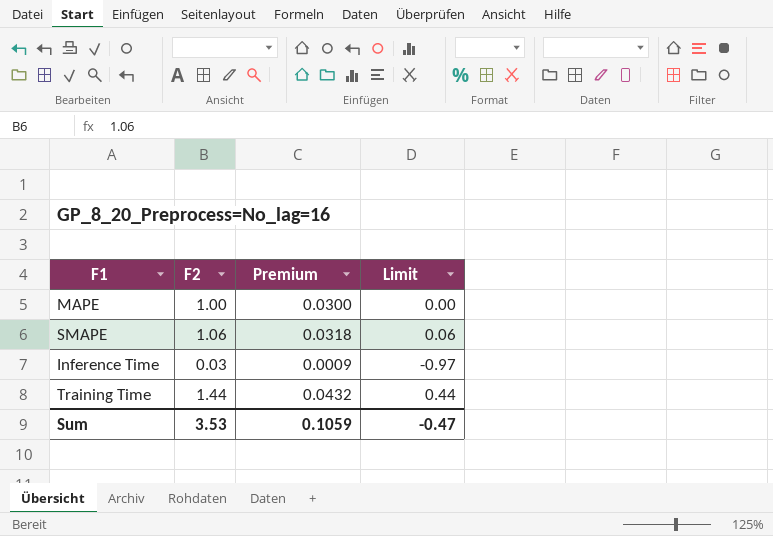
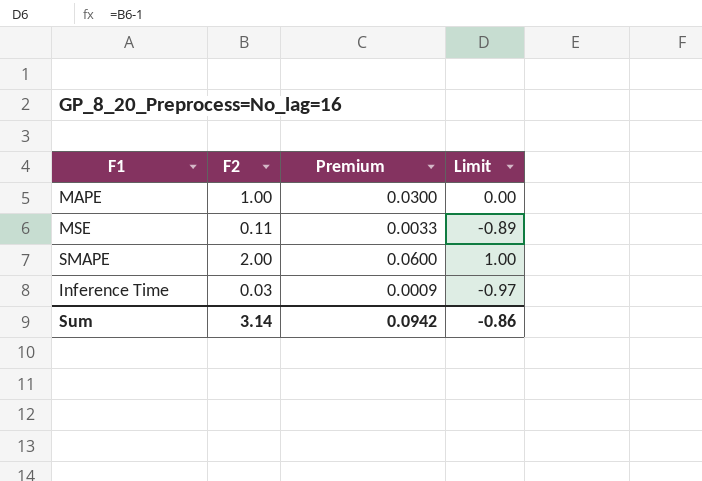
row Training Time: 1.44 | 0.0432 | 0.44 -> none
row MSE: none -> 0.11 | 0.0033 | -0.89
SMAPE | F2: 1.06 -> 2.00
SMAPE | Premium: 0.0318 -> 0.0600
SMAPE | Limit: 0.06 -> 1.00
Sum | F2: 3.53 -> 3.14
Sum | Premium: 0.1059 -> 0.0942
Sum | Limit: -0.47 -> -0.86

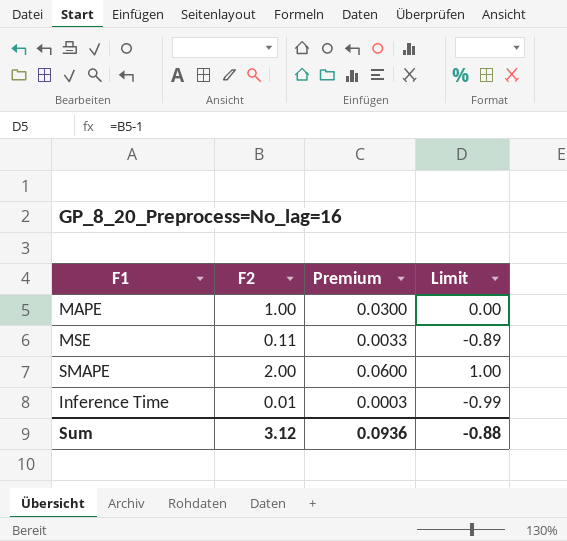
Inference Time | F2: 0.03 -> 0.01
Inference Time | Premium: 0.0009 -> 0.0003
Inference Time | Limit: -0.97 -> -0.99
Sum | F2: 3.14 -> 3.12
Sum | Premium: 0.0942 -> 0.0936
Sum | Limit: -0.86 -> -0.88

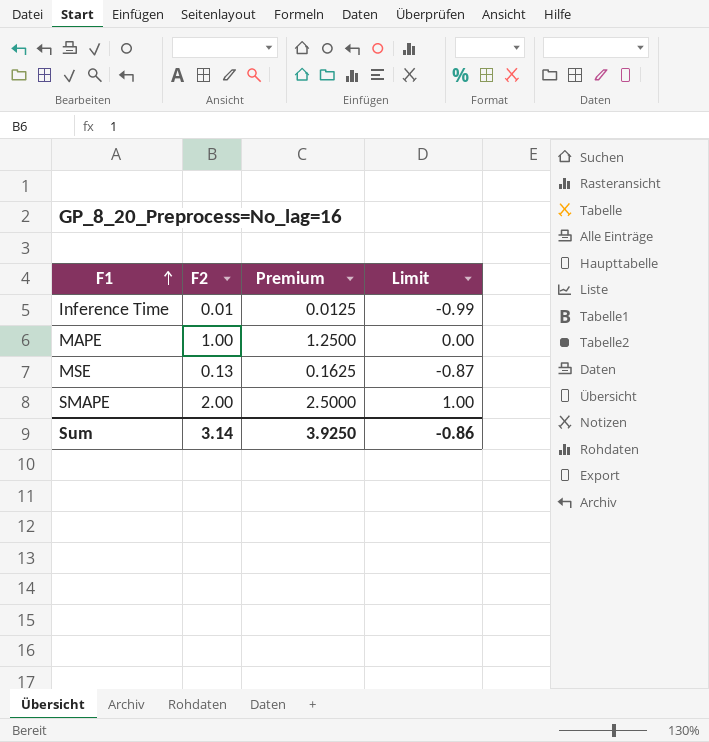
row order: none -> F1 ascending
column Premium | formula: [F2] * 0.03 -> [F2] * 1.25
MSE | F2: 0.11 -> 0.13
MSE | Limit: -0.89 -> -0.87
Sum | F2: 3.12 -> 3.14
Sum | Premium: 0.0936 -> 3.9250
Sum | Limit: -0.88 -> -0.86

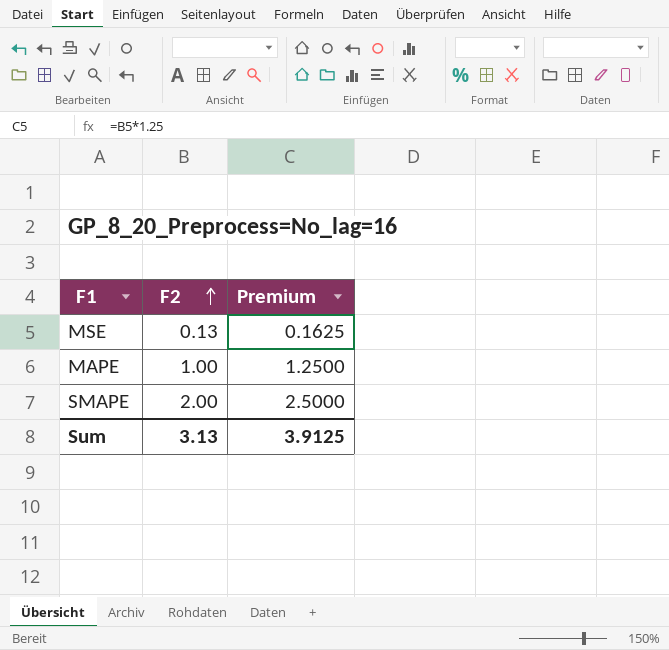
row order: F1 ascending -> F2 ascending
column Limit | formula: [F2] - 1 -> none
row Inference Time: 0.01 | 0.0125 | -0.99 -> none
Sum | F2: 3.14 -> 3.13
Sum | Premium: 3.9250 -> 3.9125

